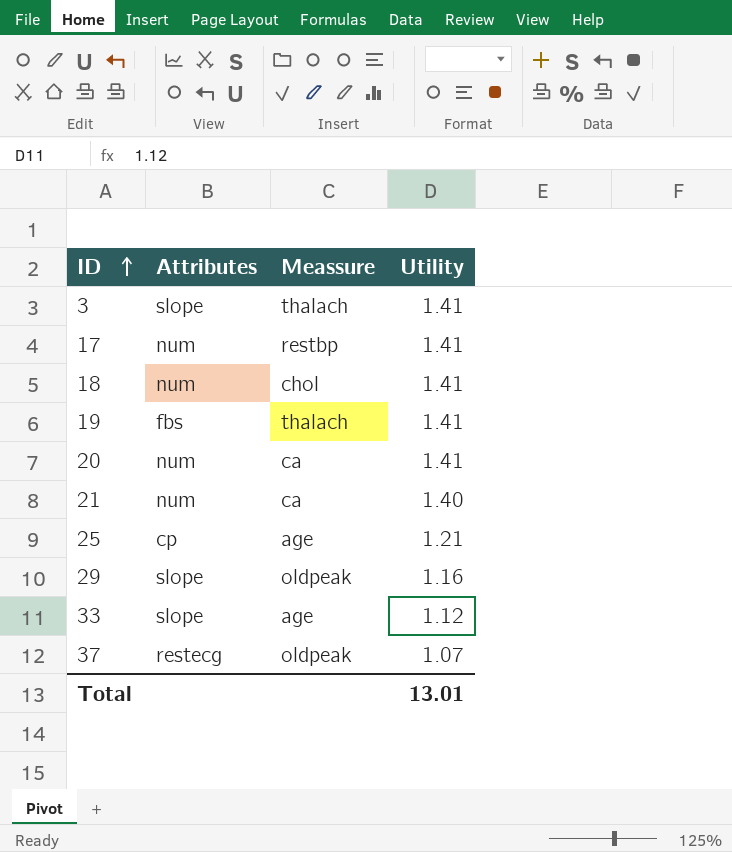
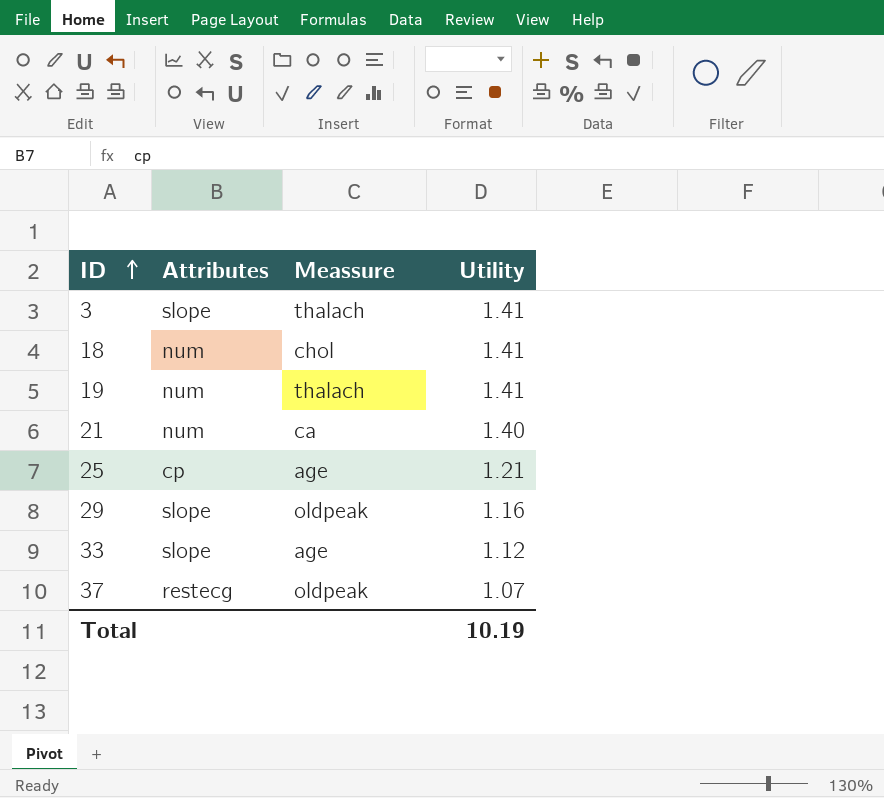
row 17: num | restbp | 1.41 -> none
row 20: num | ca | 1.41 -> none
19 | Attributes: fbs -> num
Total | Utility: 13.01 -> 10.19

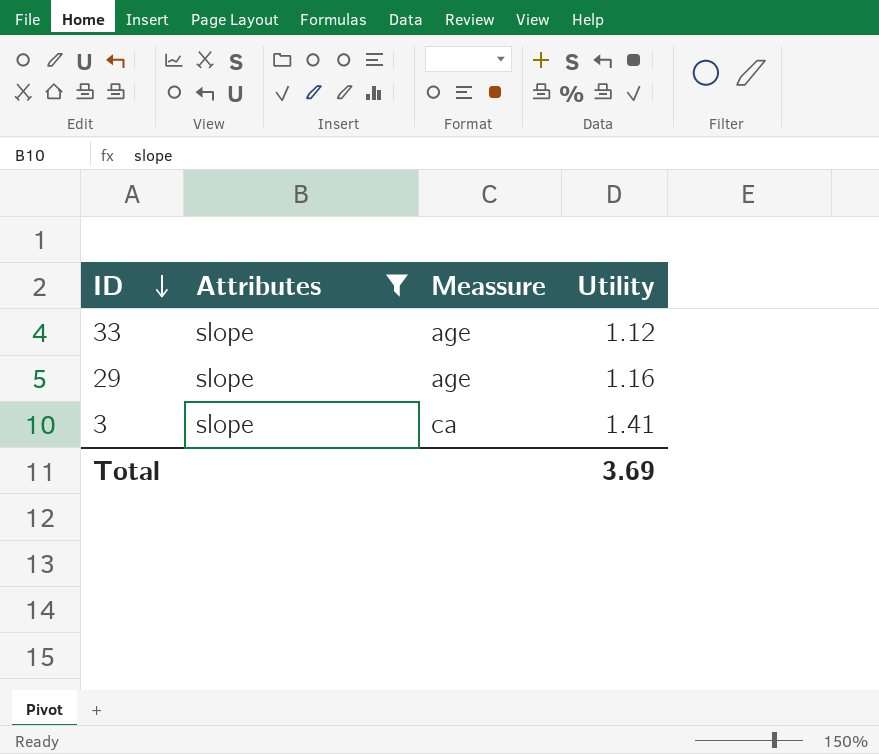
filter: none -> Attributes = slope
row order: ID ascending -> ID descending
29 | Meassure: oldpeak -> age
3 | Meassure: thalach -> ca
Total | Utility: 10.19 -> 3.69

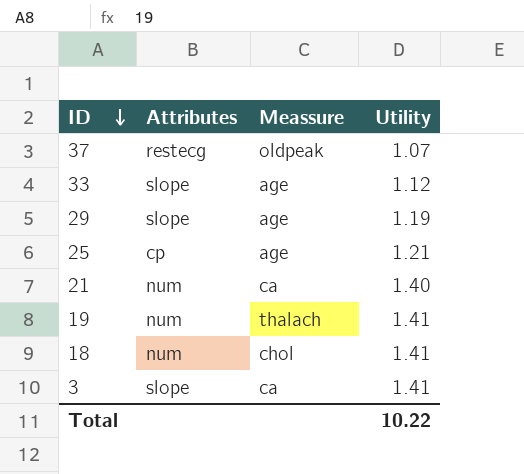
filter: Attributes = slope -> none
29 | Utility: 1.16 -> 1.19
Total | Utility: 3.69 -> 10.22

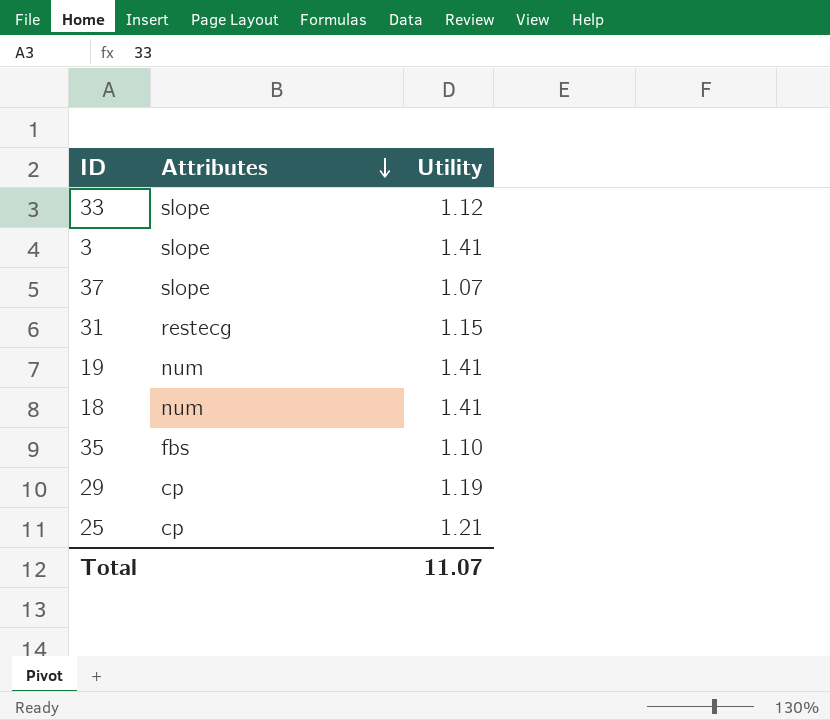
row order: ID descending -> Attributes descending
column Meassure | position: 3 -> none
row 21: num | ca | 1.40 -> none
37 | Attributes: restecg -> slope
row 31: none -> restecg | 1.15
row 35: none -> fbs | 1.10
29 | Attributes: slope -> cp
Total | Utility: 10.22 -> 11.07

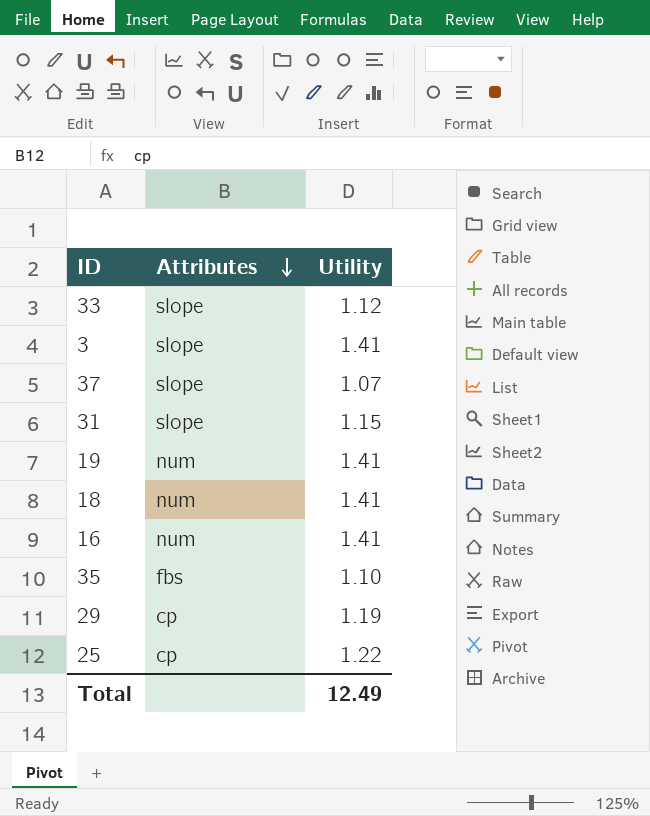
31 | Attributes: restecg -> slope
row 16: none -> num | 1.41
25 | Utility: 1.21 -> 1.22
Total | Utility: 11.07 -> 12.49

